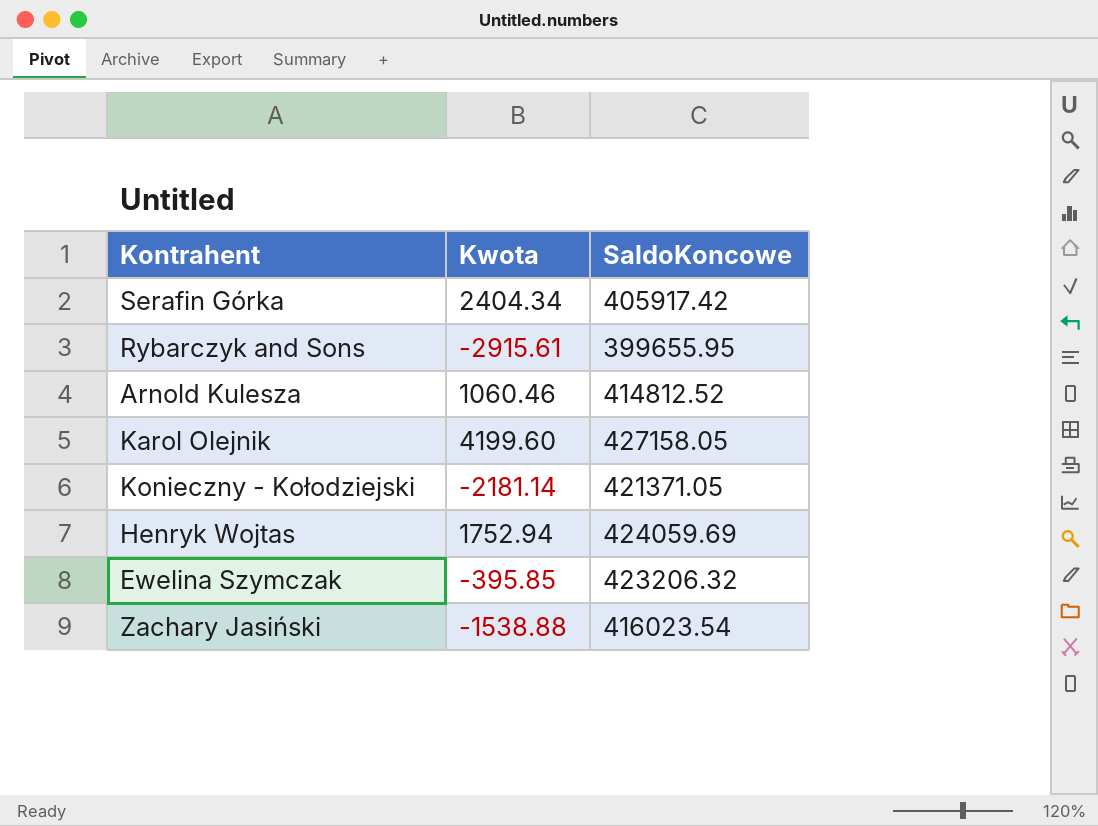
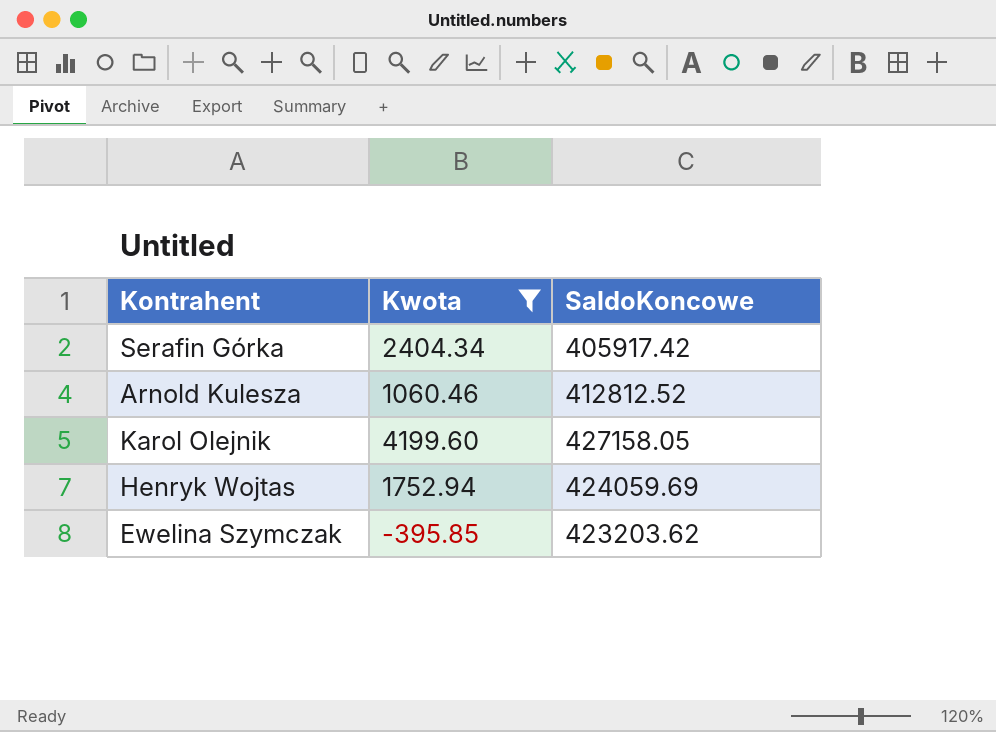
filter: none -> Kwota >= -395.85
Arnold Kulesza | SaldoKoncowe: 414812.52 -> 412812.52
Ewelina Szymczak | SaldoKoncowe: 423206.32 -> 423203.62

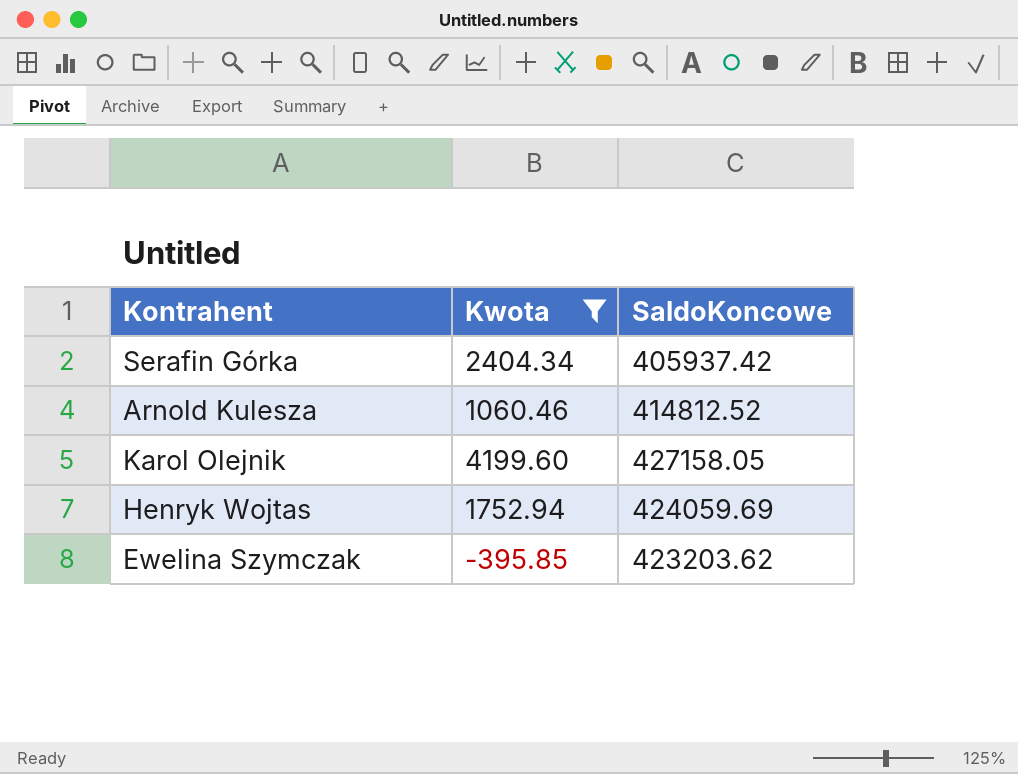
Serafin Górka | SaldoKoncowe: 405917.42 -> 405937.42
Arnold Kulesza | SaldoKoncowe: 412812.52 -> 414812.52

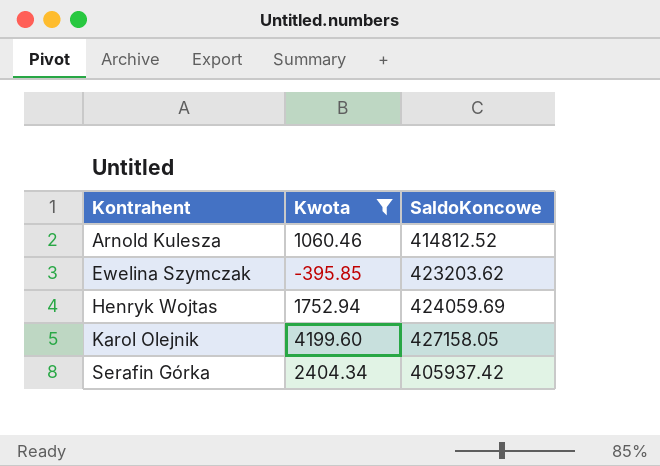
row order: none -> Kontrahent ascending

